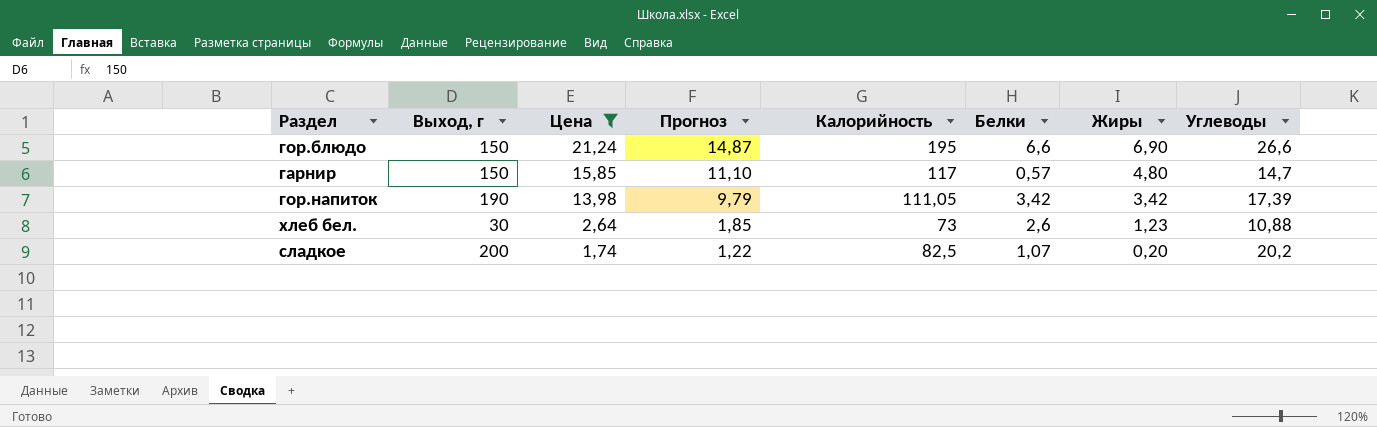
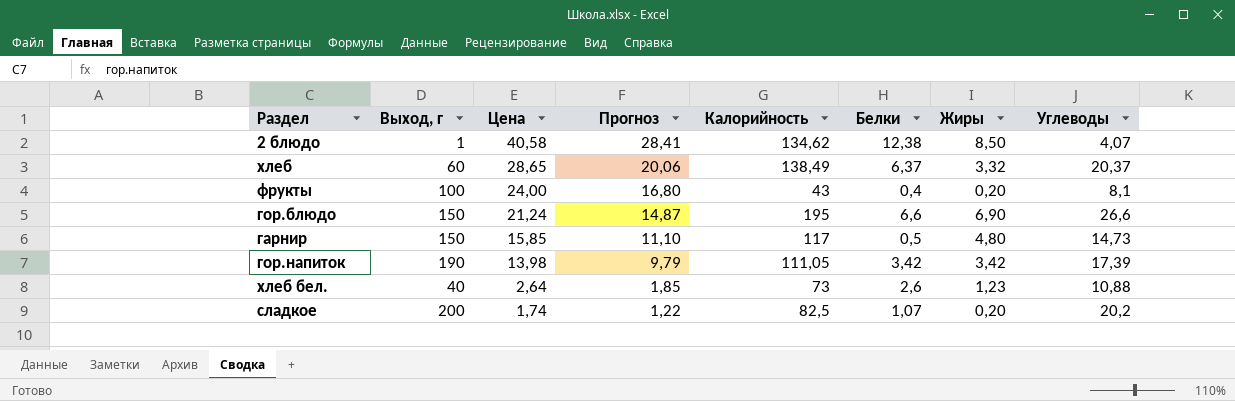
filter: Цена <= 21,24 -> none
гарнир | Белки: 0,57 -> 0,5
гарнир | Углеводы: 14,7 -> 14,73
хлеб бел. | Выход, г: 30 -> 40

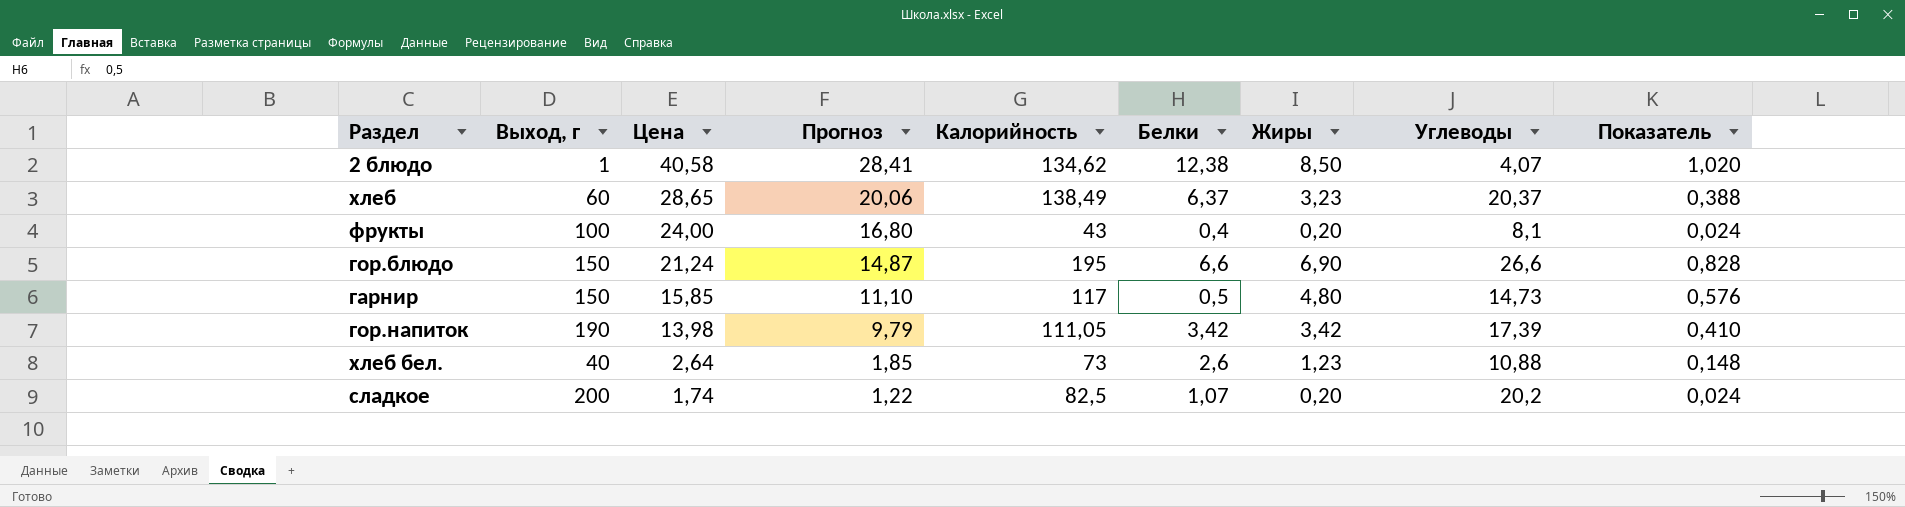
column Показатель | formula: none -> [Жиры] * 0,12
хлеб | Жиры: 3,32 -> 3,23

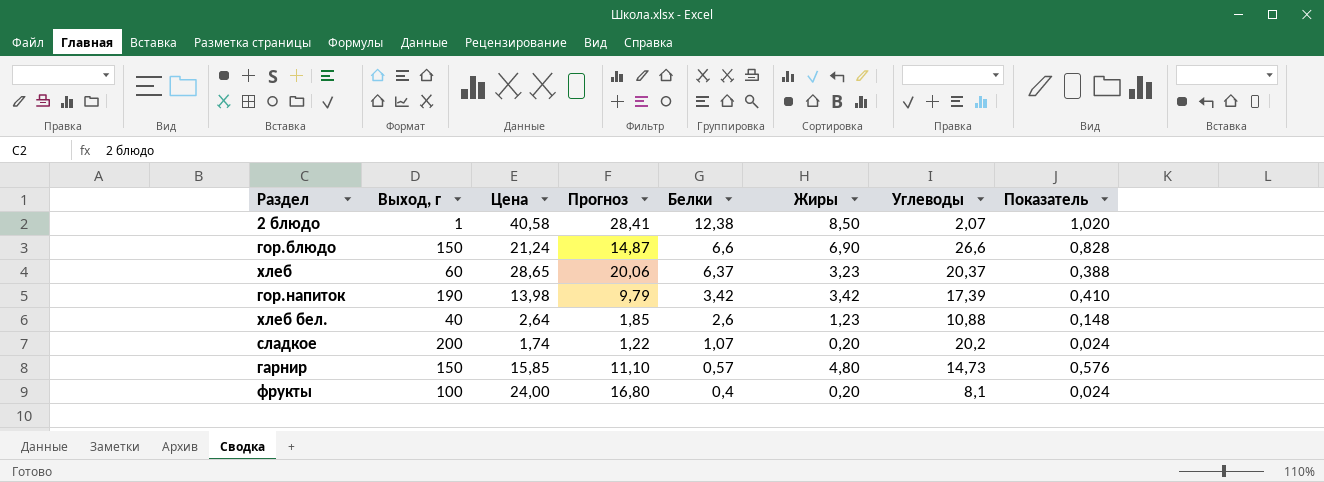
row order: Цена descending -> Белки descending
column Калорийность | position: 5 -> none
2 блюдо | Углеводы: 4,07 -> 2,07
гарнир | Белки: 0,5 -> 0,57

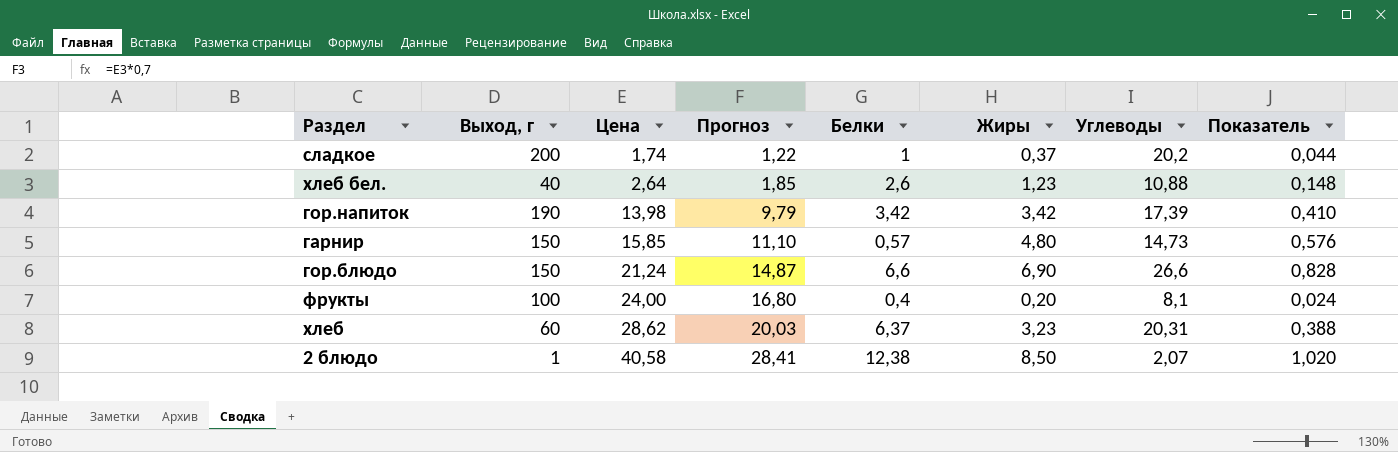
row order: Белки descending -> Цена ascending
сладкое | Белки: 1,07 -> 1
сладкое | Жиры: 0,20 -> 0,37
сладкое | Показатель: 0,024 -> 0,044
хлеб | Цена: 28,65 -> 28,62
хлеб | Прогноз: 20,06 -> 20,03
хлеб | Углеводы: 20,37 -> 20,31

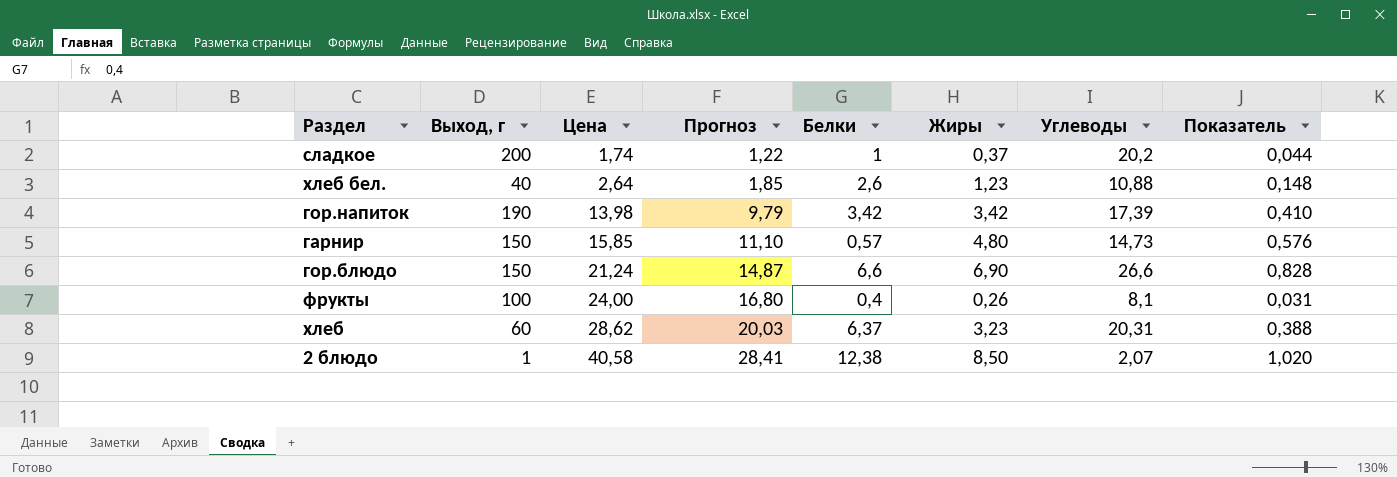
фрукты | Жиры: 0,20 -> 0,26
фрукты | Показатель: 0,024 -> 0,031

